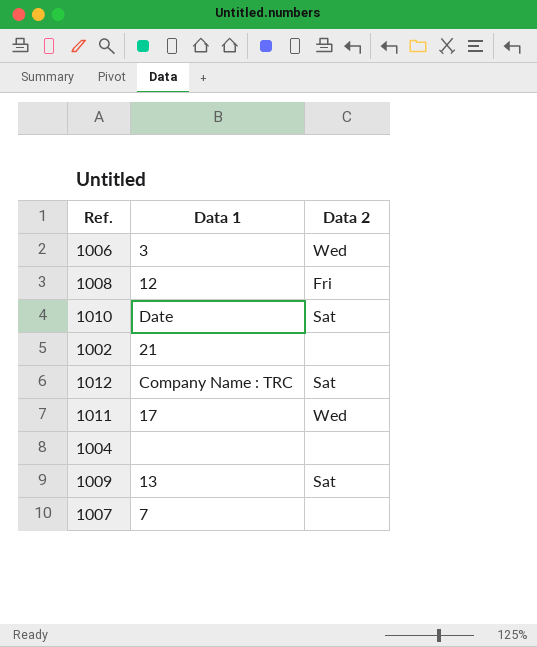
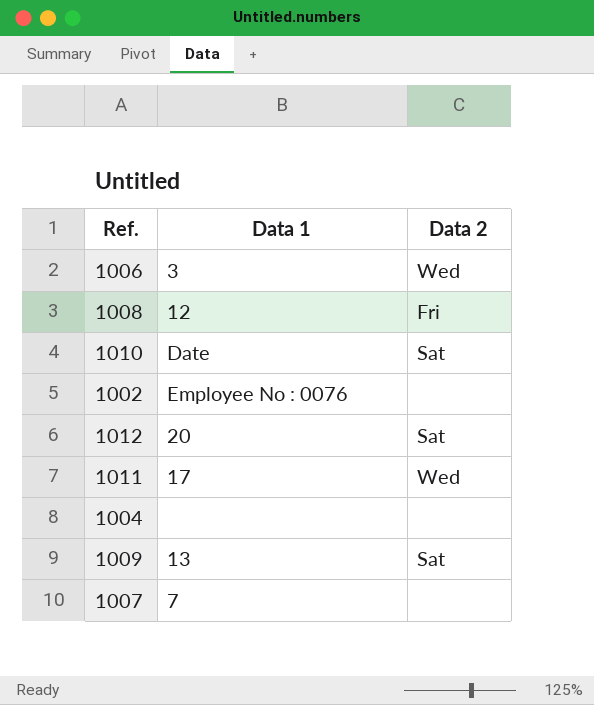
1002 | Data 1: 21 -> Employee No : 0076
1012 | Data 1: Company Name : TRC -> 20

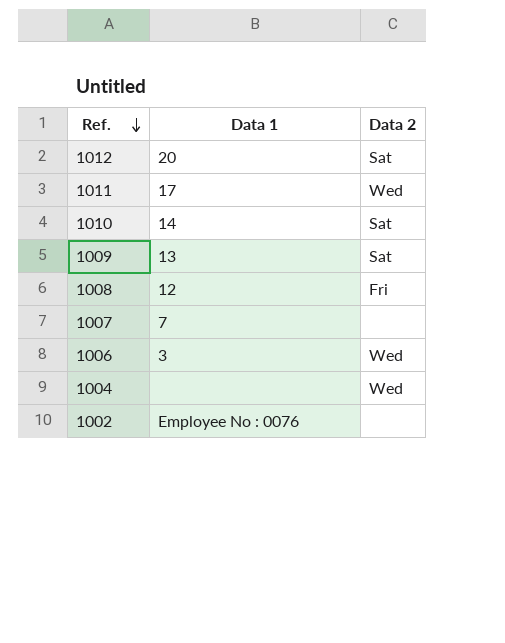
row order: none -> Ref. descending
1010 | Data 1: Date -> 14
1004 | Data 2: none -> Wed

